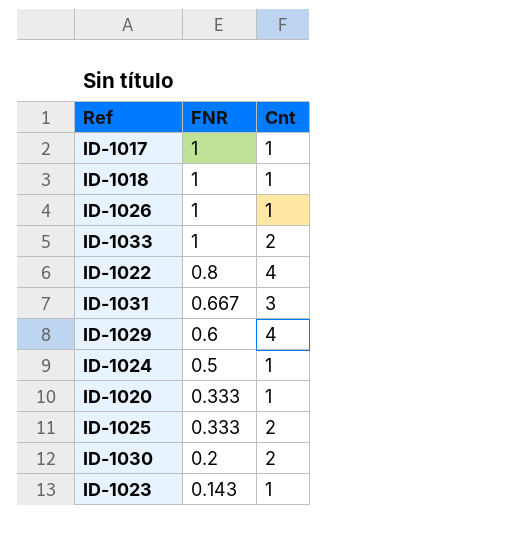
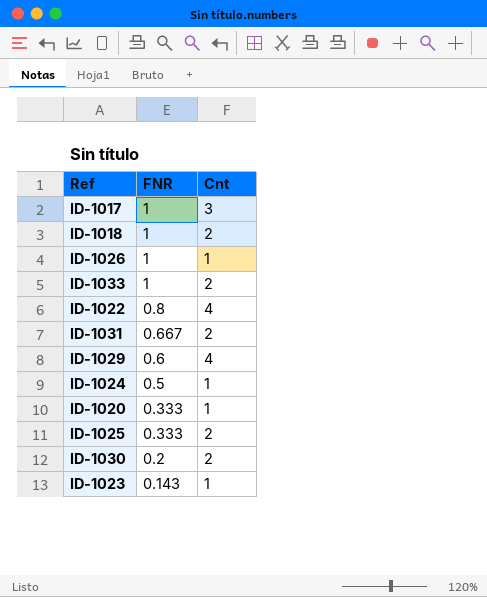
ID-1017 | Cnt: 1 -> 3
ID-1018 | Cnt: 1 -> 2
ID-1031 | Cnt: 3 -> 2

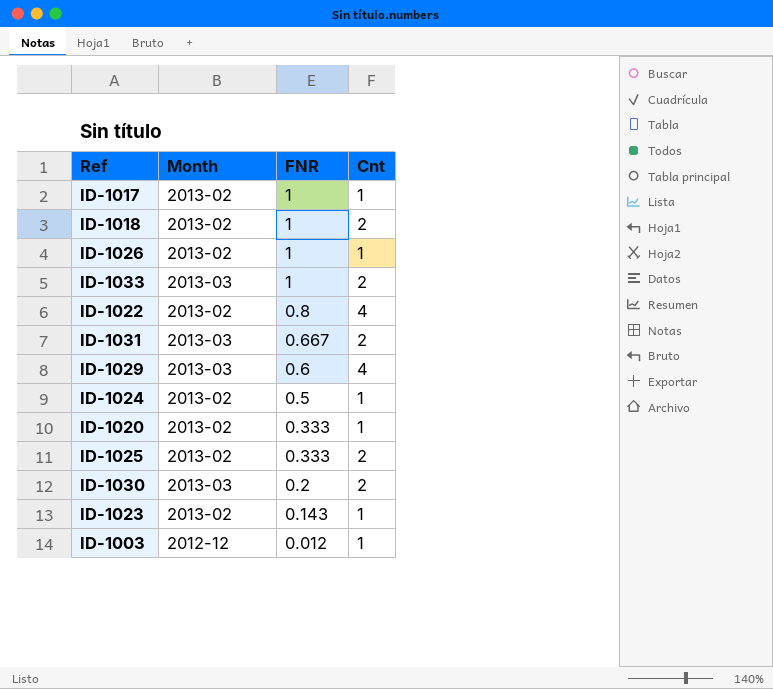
column Month | position: none -> 2
ID-1017 | Cnt: 3 -> 1
row ID-1003: none -> 2012-12 | 0.012 | 1

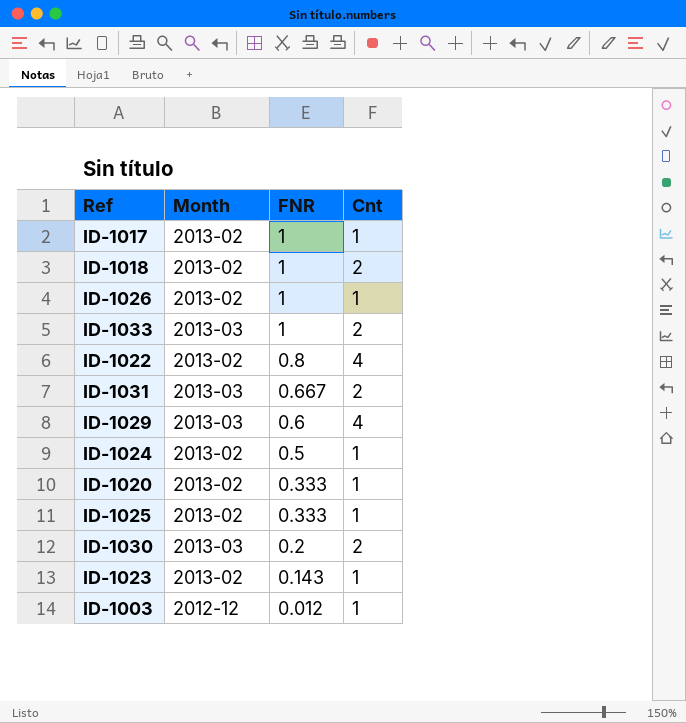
ID-1025 | Cnt: 2 -> 1

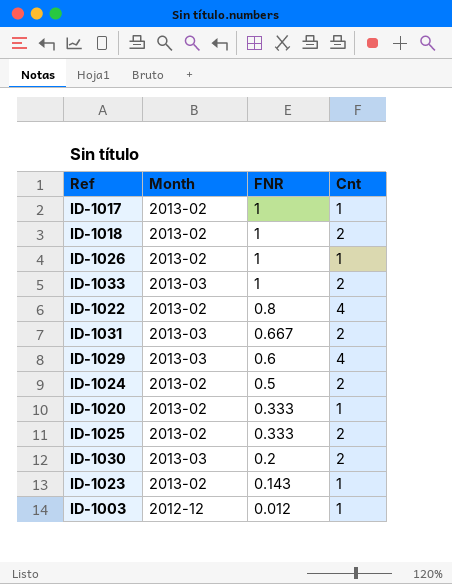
ID-1024 | Cnt: 1 -> 2
ID-1025 | Cnt: 1 -> 2

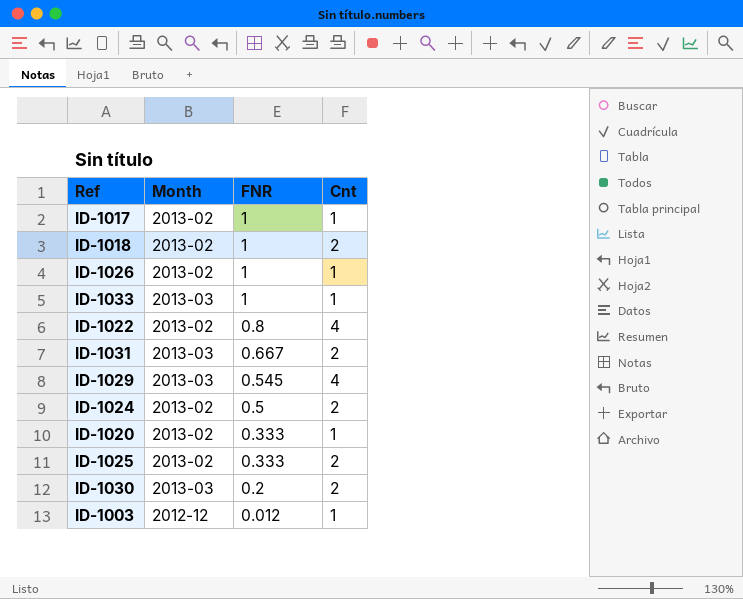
row ID-1023: 2013-02 | 0.143 | 1 -> none
ID-1033 | Cnt: 2 -> 1
ID-1029 | FNR: 0.6 -> 0.545

